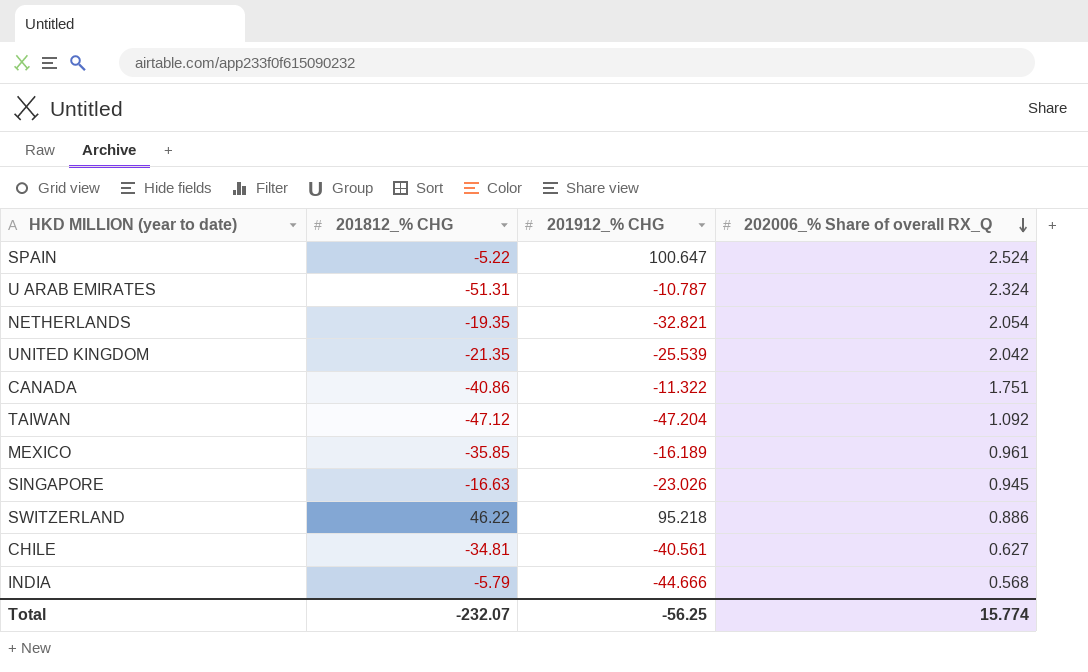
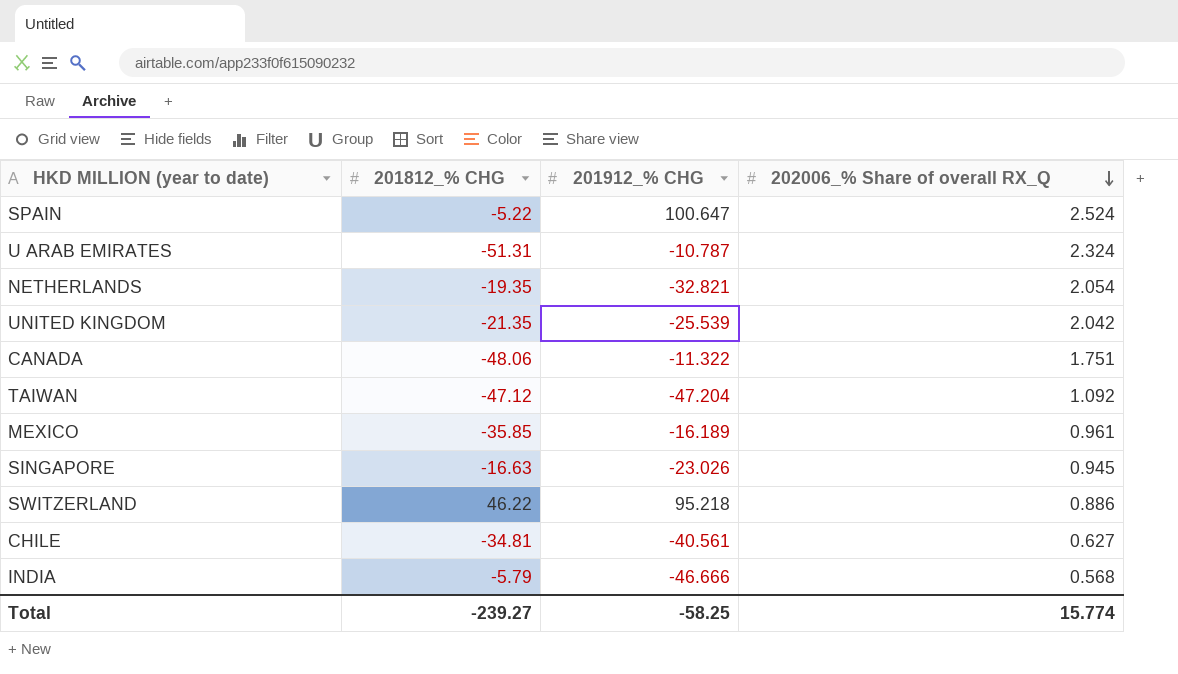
CANADA | 201812_% CHG: -40.86 -> -48.06
INDIA | 201912_% CHG: -44.666 -> -46.666
Total | 201812_% CHG: -232.07 -> -239.27
Total | 201912_% CHG: -56.25 -> -58.25

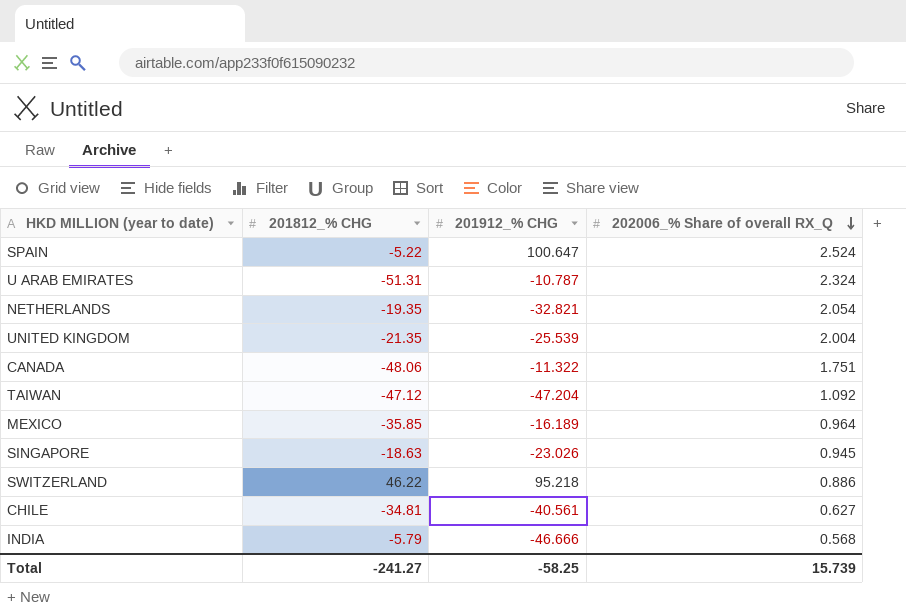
UNITED KINGDOM | 202006_% Share of overall RX_Q: 2.042 -> 2.004
MEXICO | 202006_% Share of overall RX_Q: 0.961 -> 0.964
SINGAPORE | 201812_% CHG: -16.63 -> -18.63
Total | 201812_% CHG: -239.27 -> -241.27
Total | 202006_% Share of overall RX_Q: 15.774 -> 15.739

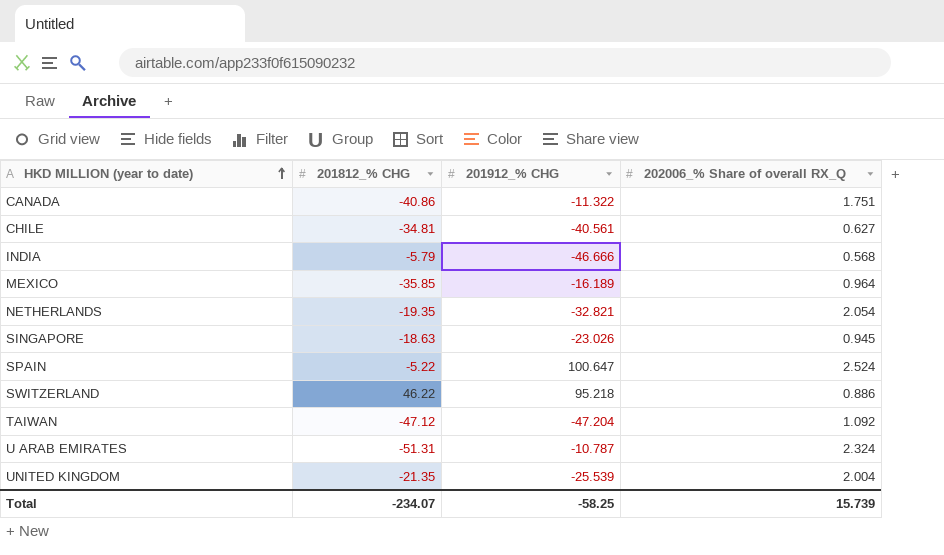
row order: 202006_% Share of overall RX_Q descending -> HKD MILLION (year to date) ascending
CANADA | 201812_% CHG: -48.06 -> -40.86
Total | 201812_% CHG: -241.27 -> -234.07

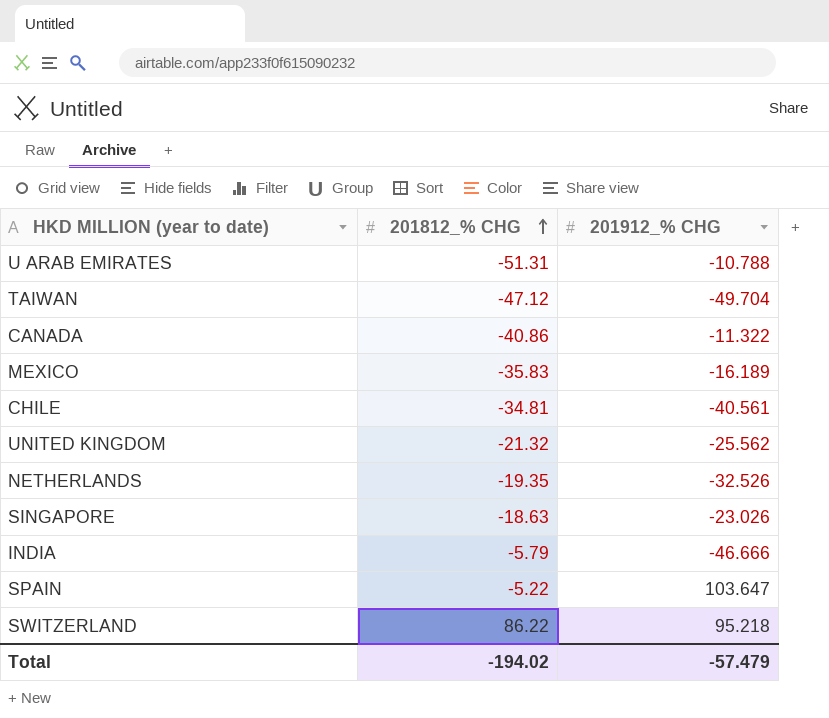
row order: HKD MILLION (year to date) ascending -> 201812_% CHG ascending
column 202006_% Share of overall RX_Q | position: 4 -> none
U ARAB EMIRATES | 201912_% CHG: -10.787 -> -10.788
TAIWAN | 201912_% CHG: -47.204 -> -49.704
MEXICO | 201812_% CHG: -35.85 -> -35.83
UNITED KINGDOM | 201812_% CHG: -21.35 -> -21.32
UNITED KINGDOM | 201912_% CHG: -25.539 -> -25.562
NETHERLANDS | 201912_% CHG: -32.821 -> -32.526
SPAIN | 201912_% CHG: 100.647 -> 103.647
SWITZERLAND | 201812_% CHG: 46.22 -> 86.22
Total | 201812_% CHG: -234.07 -> -194.02
Total | 201912_% CHG: -58.25 -> -57.479

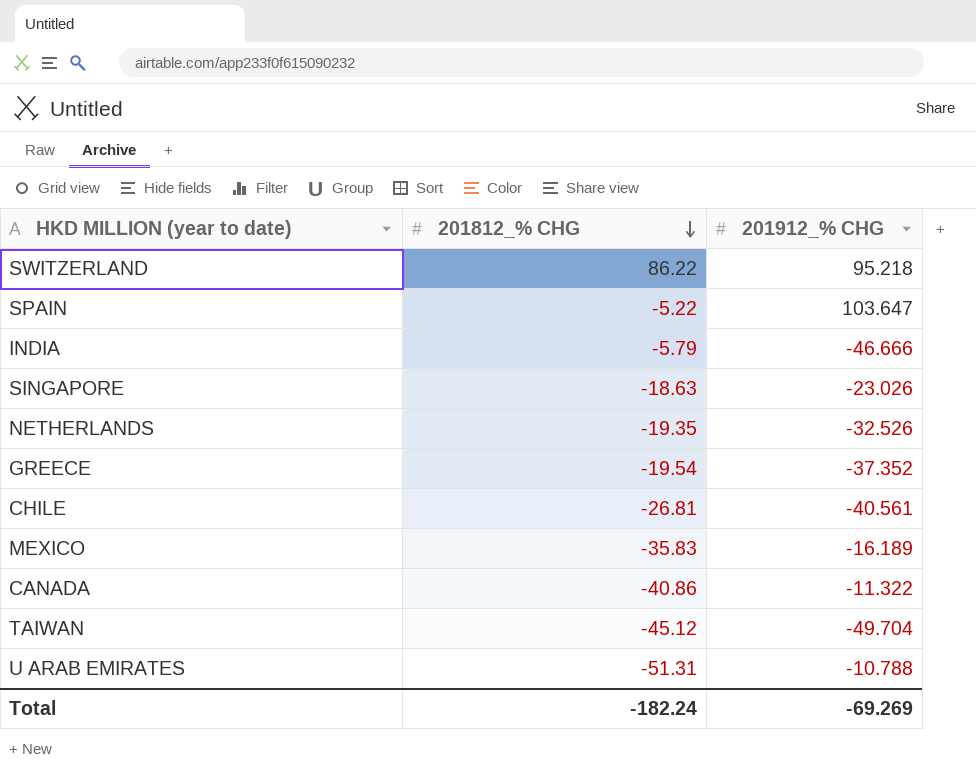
row order: 201812_% CHG ascending -> 201812_% CHG descending
row UNITED KINGDOM: -21.32 | -25.562 -> none
row GREECE: none -> -19.54 | -37.352
CHILE | 201812_% CHG: -34.81 -> -26.81
TAIWAN | 201812_% CHG: -47.12 -> -45.12
Total | 201812_% CHG: -194.02 -> -182.24
Total | 201912_% CHG: -57.479 -> -69.269

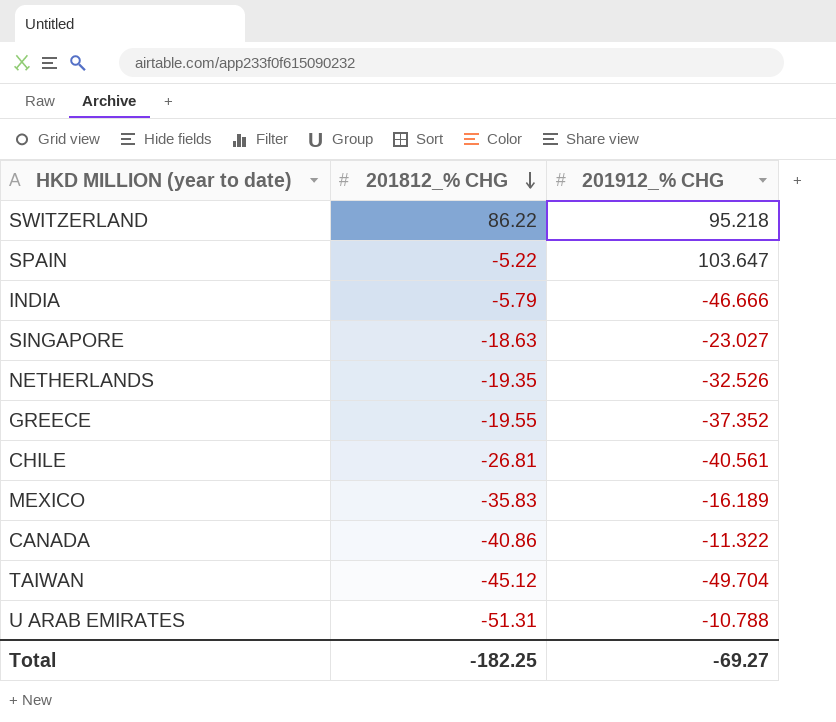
SINGAPORE | 201912_% CHG: -23.026 -> -23.027
GREECE | 201812_% CHG: -19.54 -> -19.55
Total | 201812_% CHG: -182.24 -> -182.25
Total | 201912_% CHG: -69.269 -> -69.27

